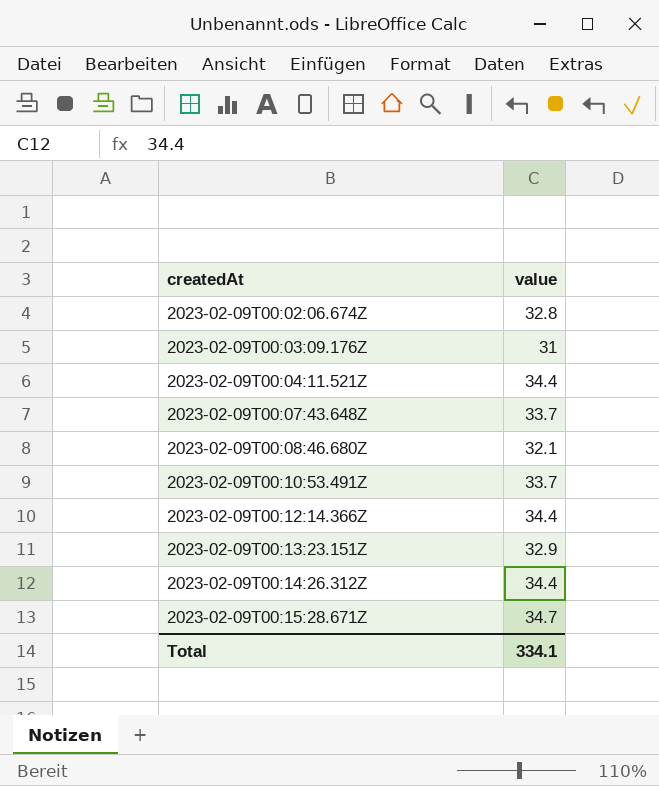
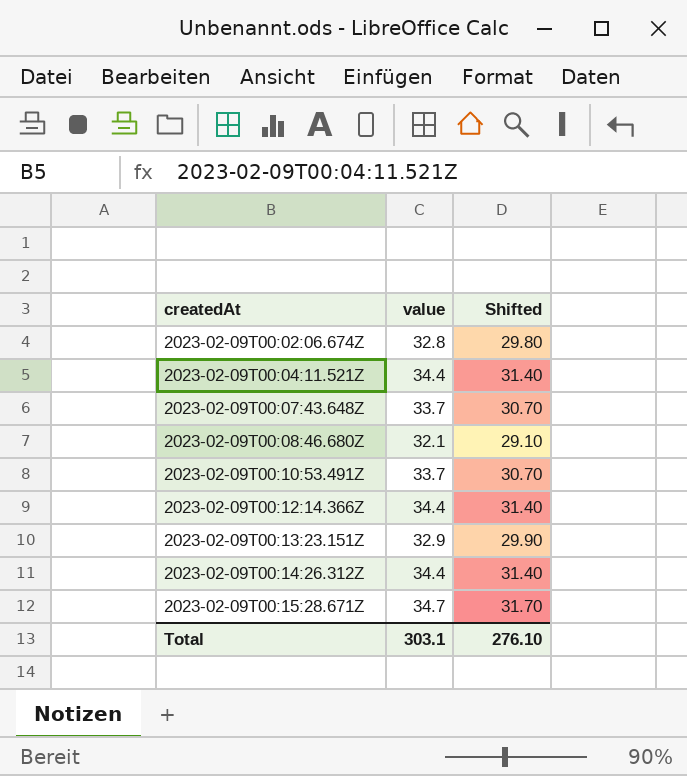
column Shifted | formula: none -> [value] - 3
row 2023-02-09T00:03:09.176Z: 31 -> none
Total | value: 334.1 -> 303.1

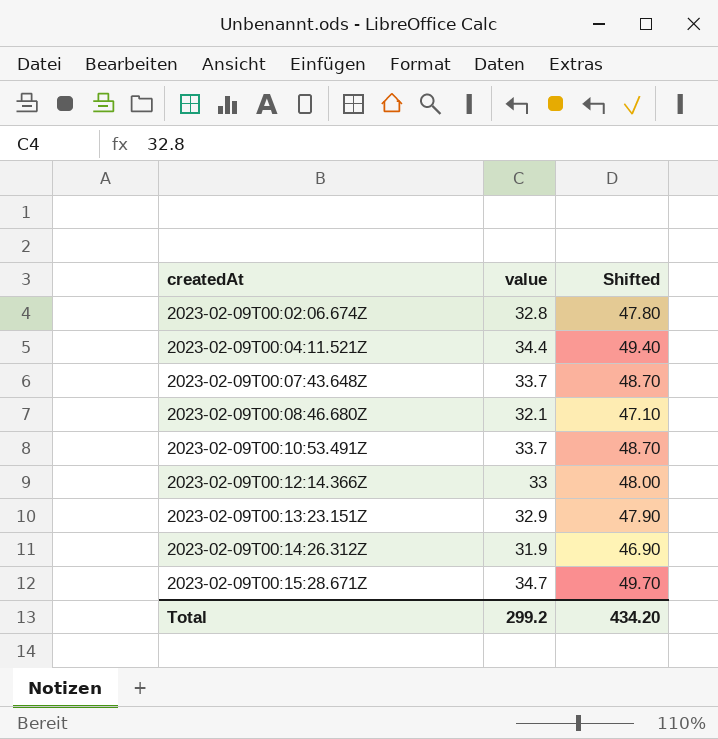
column Shifted | formula: [value] - 3 -> [value] + 15
2023-02-09T00:12:14.366Z | value: 34.4 -> 33
2023-02-09T00:14:26.312Z | value: 34.4 -> 31.9
Total | value: 303.1 -> 299.2
Total | Shifted: 276.10 -> 434.20

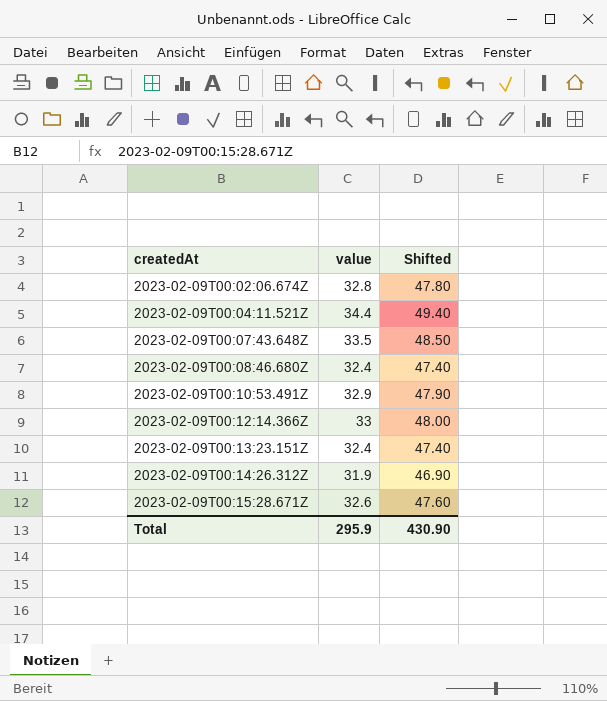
2023-02-09T00:07:43.648Z | value: 33.7 -> 33.5
2023-02-09T00:07:43.648Z | Shifted: 48.70 -> 48.50
2023-02-09T00:08:46.680Z | value: 32.1 -> 32.4
2023-02-09T00:08:46.680Z | Shifted: 47.10 -> 47.40
2023-02-09T00:10:53.491Z | value: 33.7 -> 32.9
2023-02-09T00:10:53.491Z | Shifted: 48.70 -> 47.90
2023-02-09T00:13:23.151Z | value: 32.9 -> 32.4
2023-02-09T00:13:23.151Z | Shifted: 47.90 -> 47.40
2023-02-09T00:15:28.671Z | value: 34.7 -> 32.6
2023-02-09T00:15:28.671Z | Shifted: 49.70 -> 47.60
Total | value: 299.2 -> 295.9
Total | Shifted: 434.20 -> 430.90

